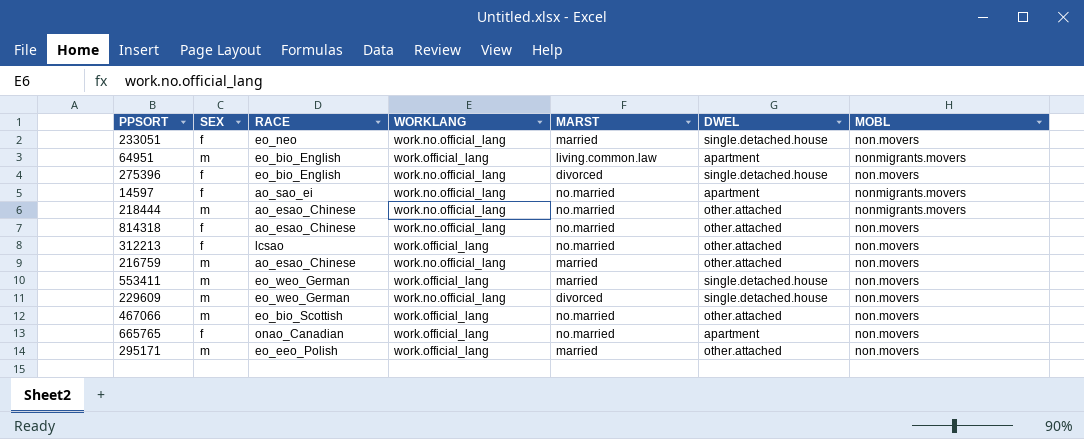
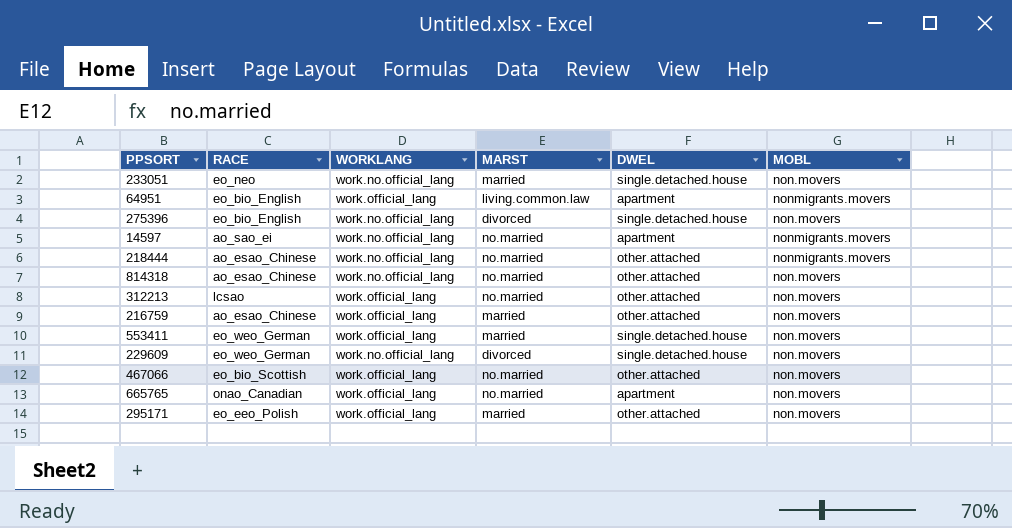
column SEX | position: 2 -> none
216759 | WORKLANG: work.no.official_lang -> work.official_lang

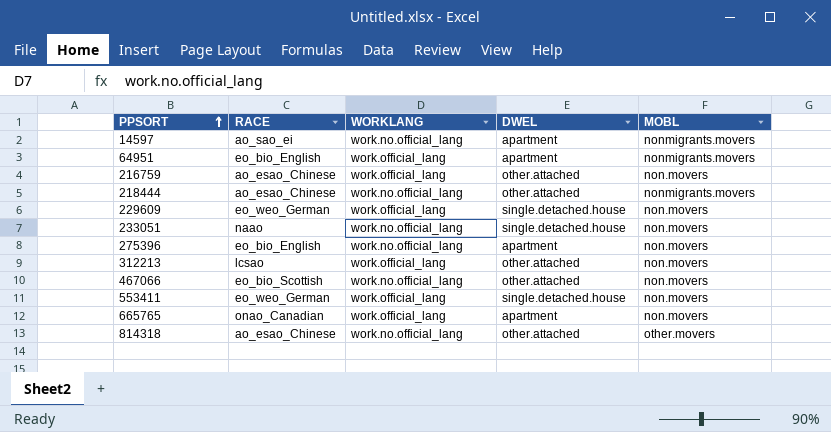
row order: none -> PPSORT ascending
column MARST | position: 4 -> none
row 295171: eo_eeo_Polish | work.official_lang | married | other.attached | non.movers -> none
229609 | WORKLANG: work.no.official_lang -> work.official_lang
233051 | RACE: eo_neo -> naao
275396 | DWEL: single.detached.house -> apartment
467066 | WORKLANG: work.official_lang -> work.no.official_lang
814318 | MOBL: non.movers -> other.movers

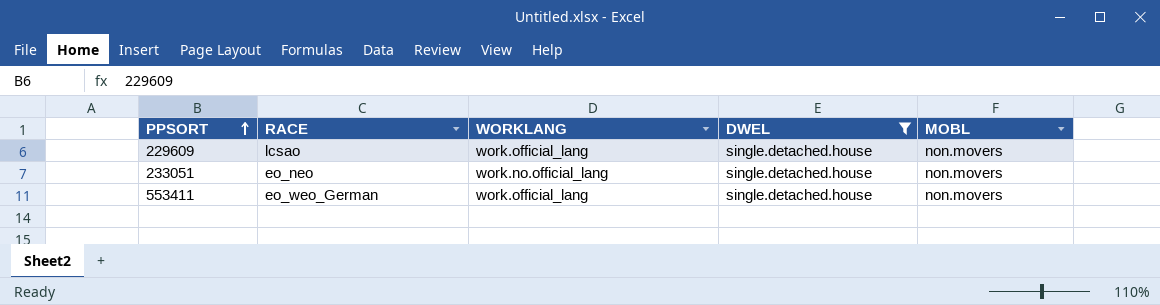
filter: none -> DWEL = single.detached.house
229609 | RACE: eo_weo_German -> lcsao
233051 | RACE: naao -> eo_neo

